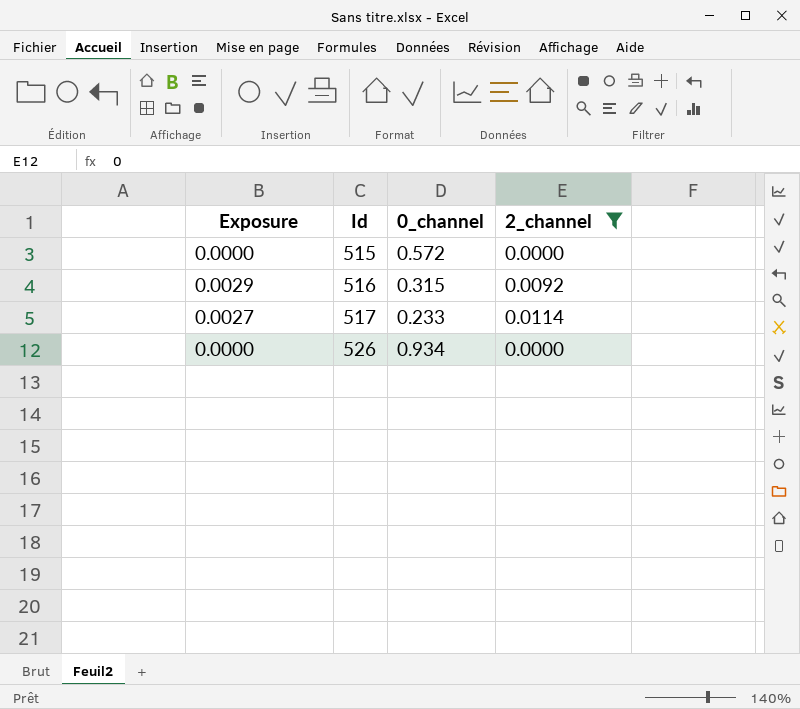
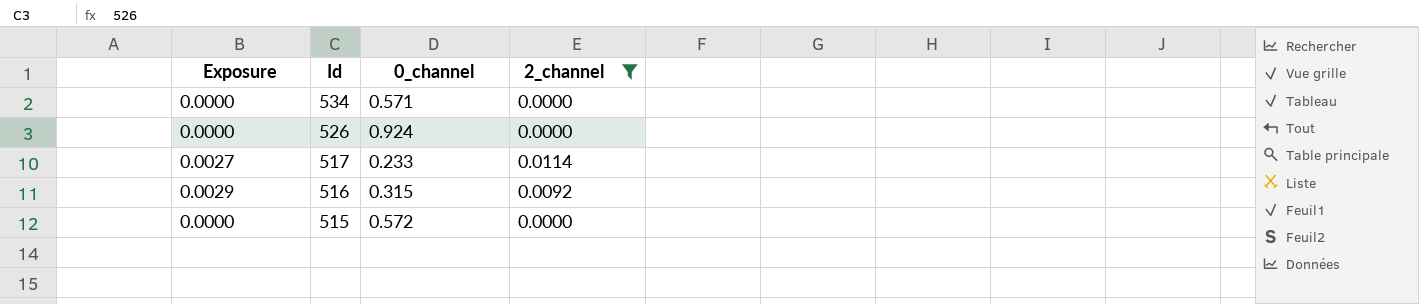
row order: Id ascending -> Id descending
row 534: none -> 0.0000 | 0.571 | 0.0000
526 | 0_channel: 0.934 -> 0.924

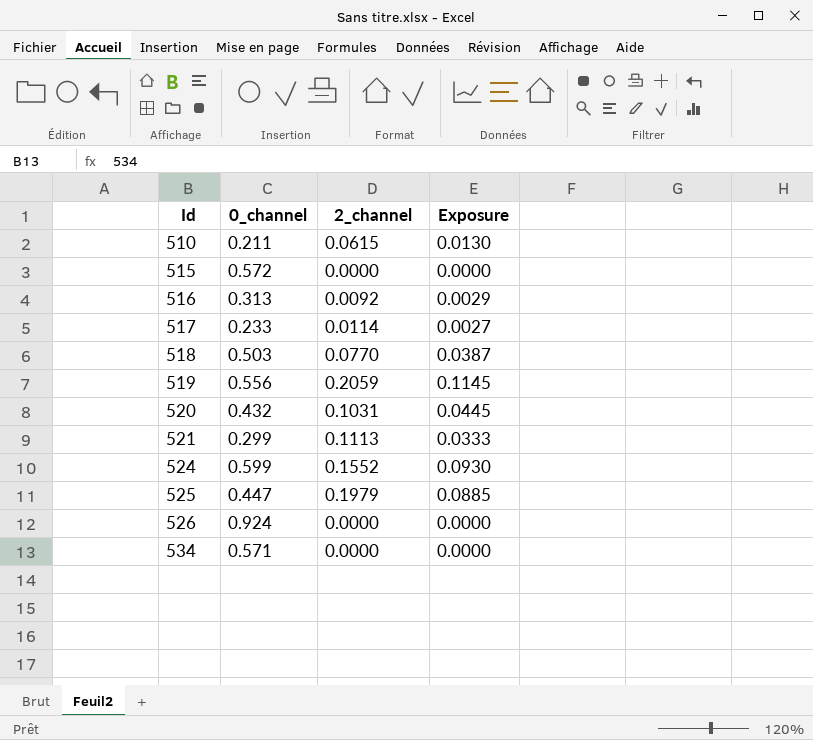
filter: 2_channel <= 0.0114 -> none
row order: Id descending -> Id ascending
column Exposure | position: 1 -> 4
516 | 0_channel: 0.315 -> 0.313

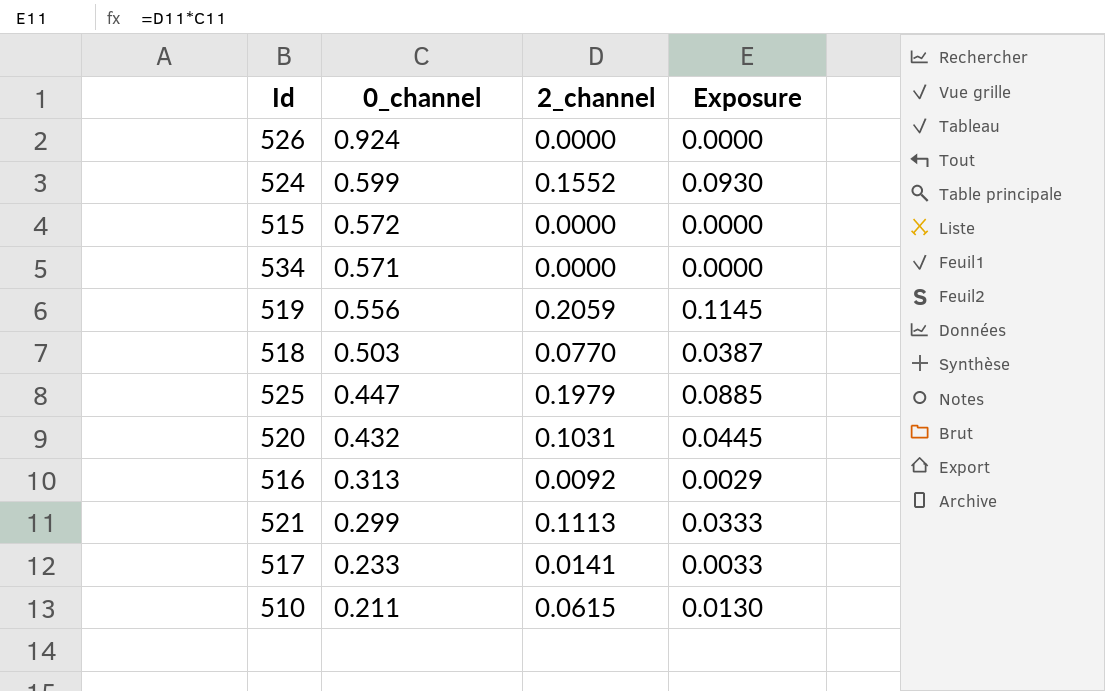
row order: Id ascending -> 0_channel descending
517 | 2_channel: 0.0114 -> 0.0141
517 | Exposure: 0.0027 -> 0.0033

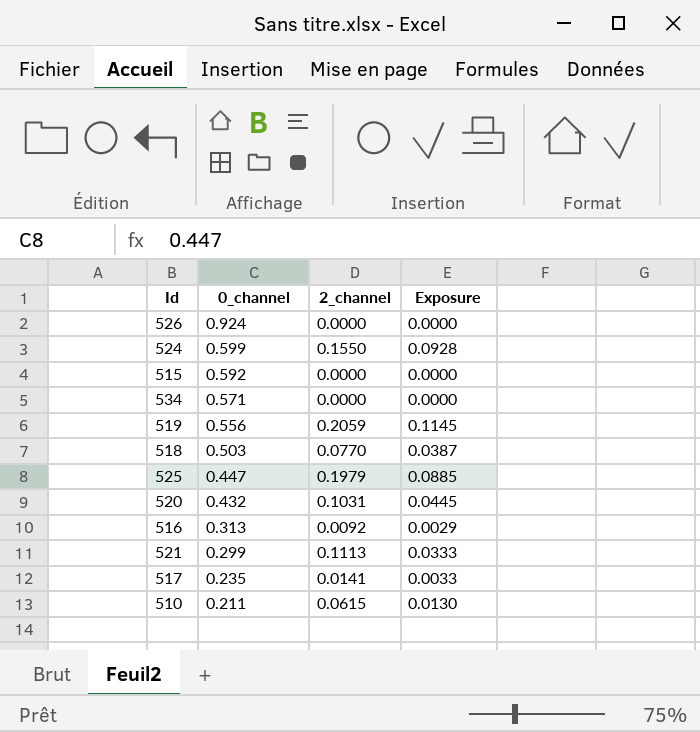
524 | 2_channel: 0.1552 -> 0.1550
524 | Exposure: 0.0930 -> 0.0928
515 | 0_channel: 0.572 -> 0.592
517 | 0_channel: 0.233 -> 0.235

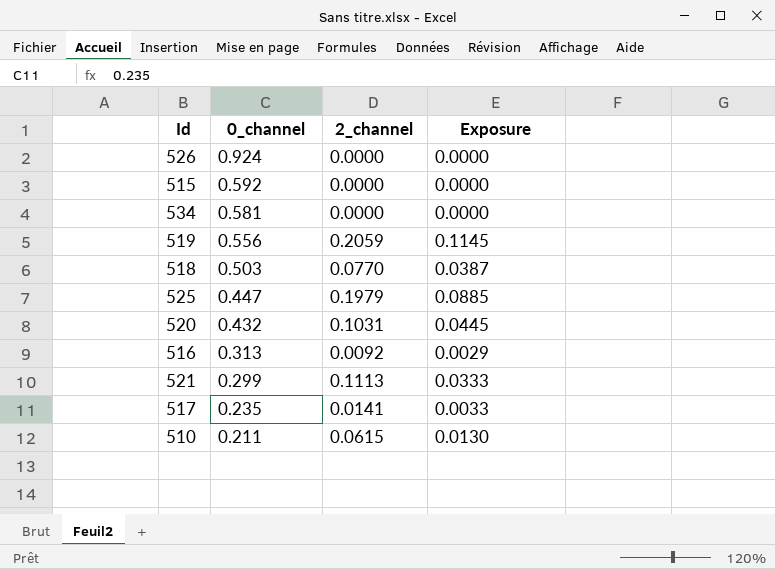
row 524: 0.599 | 0.1550 | 0.0928 -> none
534 | 0_channel: 0.571 -> 0.581

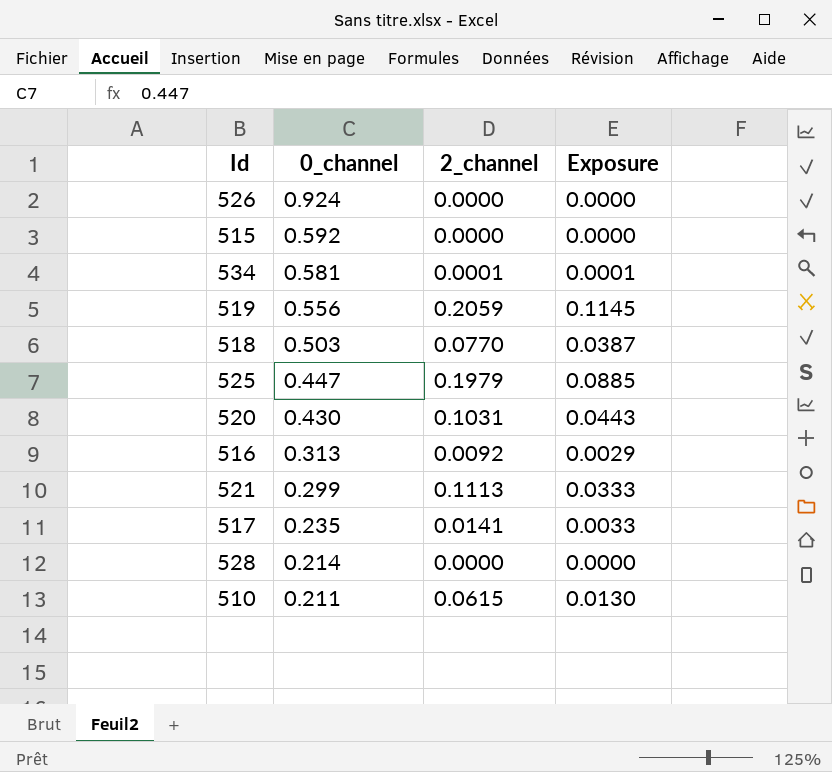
534 | 2_channel: 0.0000 -> 0.0001
534 | Exposure: 0.0000 -> 0.0001
520 | 0_channel: 0.432 -> 0.430
520 | Exposure: 0.0445 -> 0.0443
row 528: none -> 0.214 | 0.0000 | 0.0000

